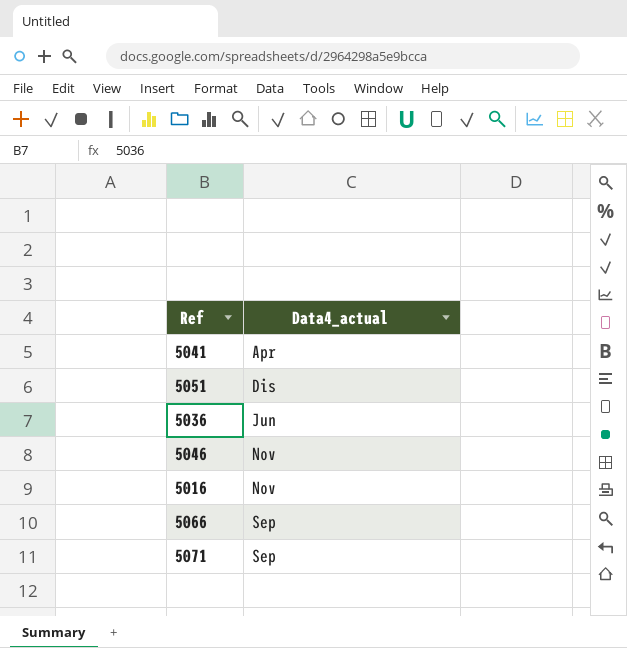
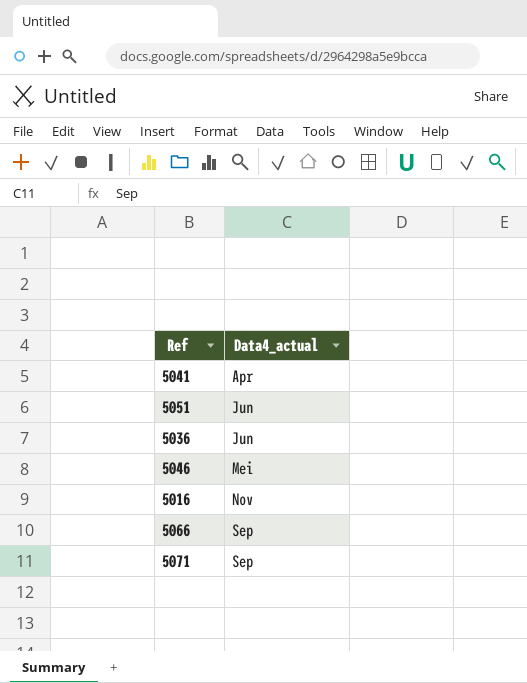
5051 | Data4_actual: Dis -> Jun
5046 | Data4_actual: Nov -> Mei

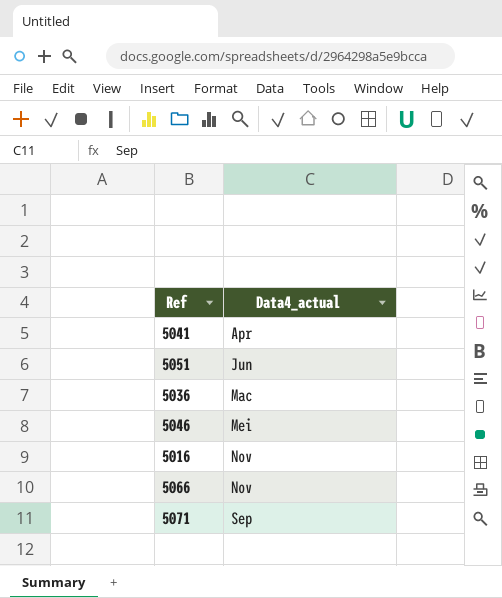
5036 | Data4_actual: Jun -> Mac
5066 | Data4_actual: Sep -> Nov

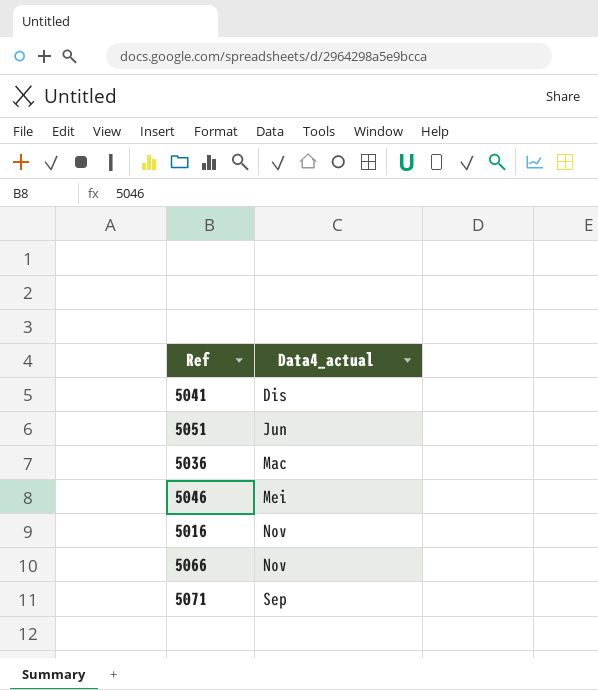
5041 | Data4_actual: Apr -> Dis

